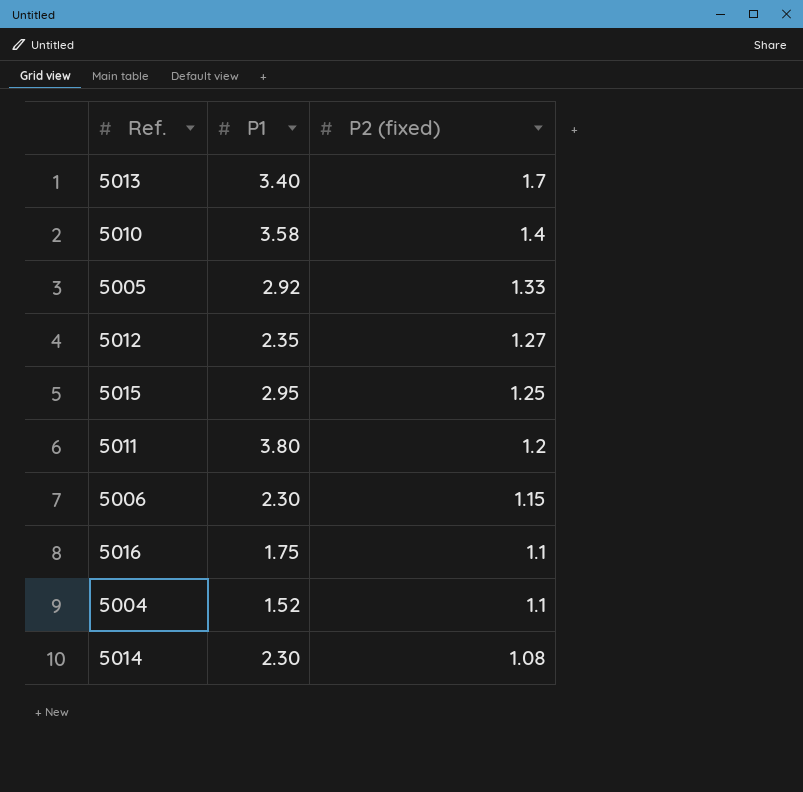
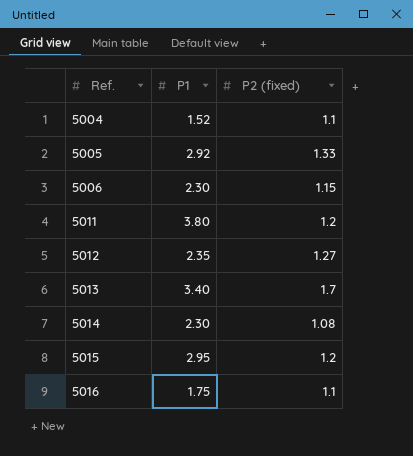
row order: P2 (fixed) descending -> Ref. ascending
row 5010: 3.58 | 1.4 -> none
5015 | P2 (fixed): 1.25 -> 1.2

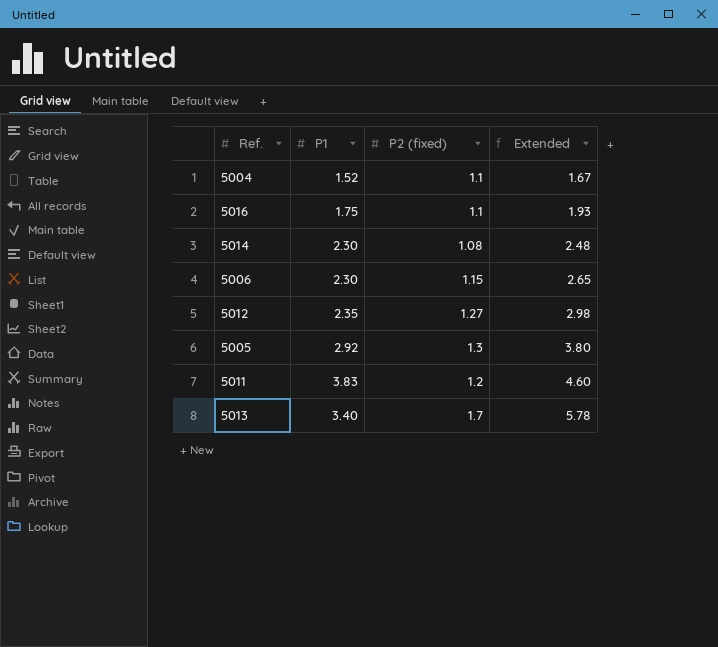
row order: Ref. ascending -> Extended ascending
column Extended | formula: none -> [P1] * [P2 (fixed)]
row 5015: 2.95 | 1.2 -> none
5005 | P2 (fixed): 1.33 -> 1.3
5011 | P1: 3.80 -> 3.83

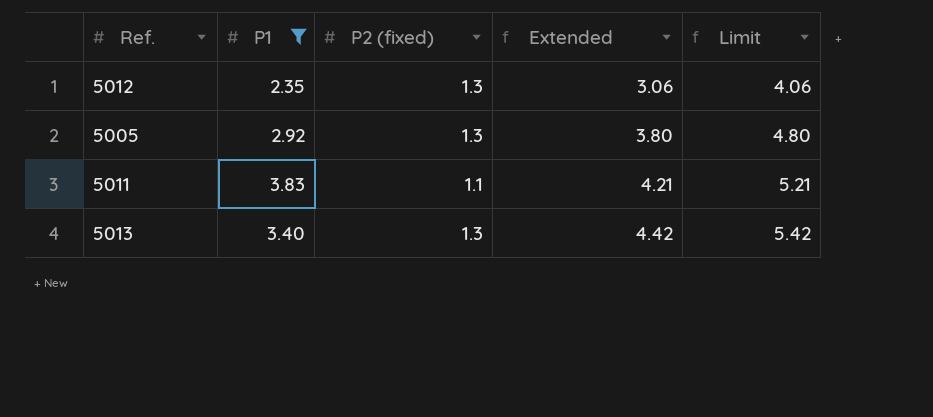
filter: none -> P1 >= 2.35
column Limit | formula: none -> [Extended] + 1
5012 | P2 (fixed): 1.27 -> 1.3
5012 | Extended: 2.98 -> 3.06
5011 | P2 (fixed): 1.2 -> 1.1
5011 | Extended: 4.60 -> 4.21
5013 | P2 (fixed): 1.7 -> 1.3
5013 | Extended: 5.78 -> 4.42

